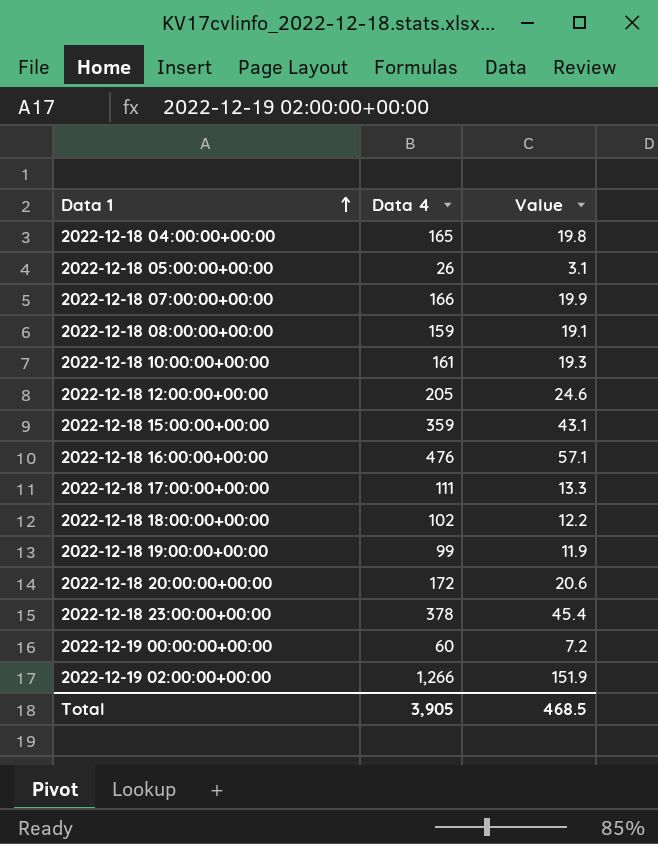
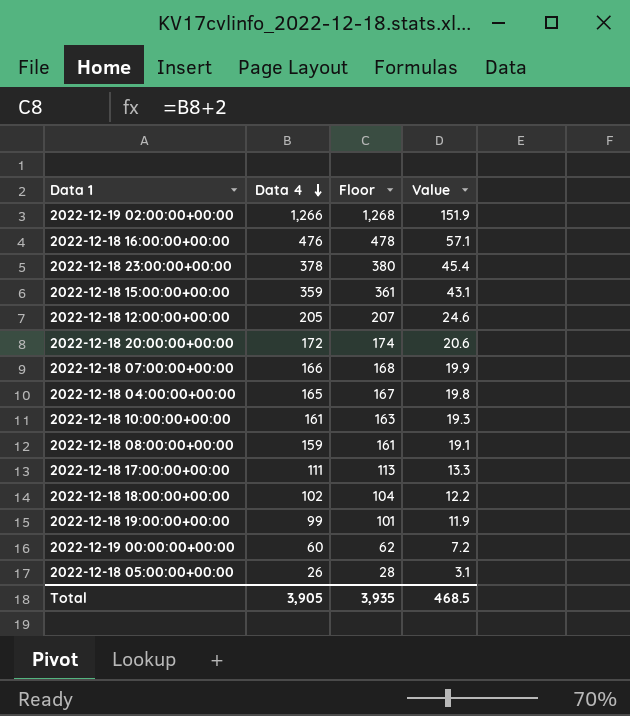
row order: Data 1 ascending -> Data 4 descending
column Floor | formula: none -> [Data 4] + 2

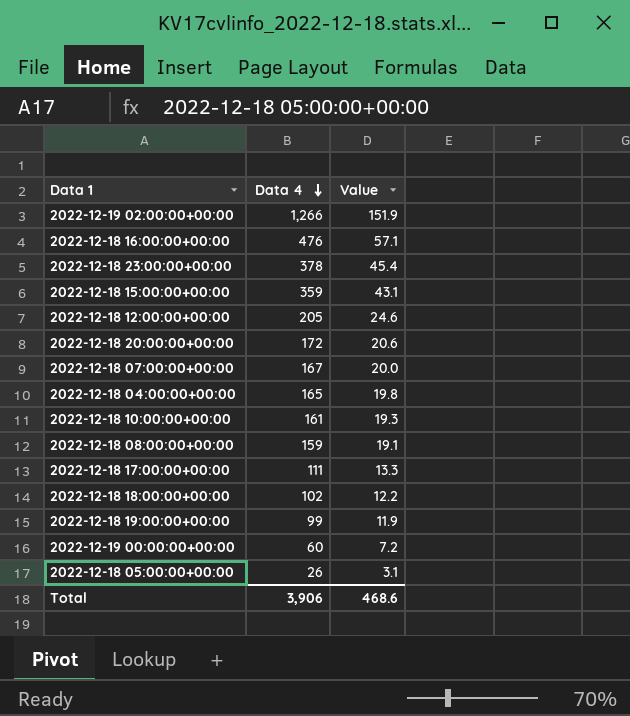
column Floor | formula: [Data 4] + 2 -> none
2022-12-18 07:00:00+00:00 | Data 4: 166 -> 167
2022-12-18 07:00:00+00:00 | Value: 19.9 -> 20.0
Total | Data 4: 3,905 -> 3,906
Total | Value: 468.5 -> 468.6

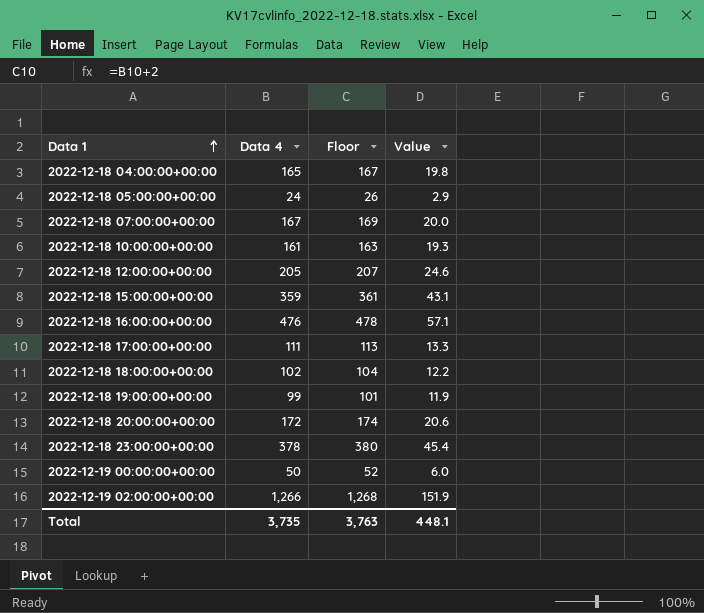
row order: Data 4 descending -> Data 1 ascending
column Floor | formula: none -> [Data 4] + 2
row 2022-12-18 08:00:00+00:00: 159 | 19.1 -> none
2022-12-18 05:00:00+00:00 | Data 4: 26 -> 24
2022-12-18 05:00:00+00:00 | Value: 3.1 -> 2.9
2022-12-19 00:00:00+00:00 | Data 4: 60 -> 50
2022-12-19 00:00:00+00:00 | Value: 7.2 -> 6.0
Total | Data 4: 3,906 -> 3,735
Total | Value: 468.6 -> 448.1

